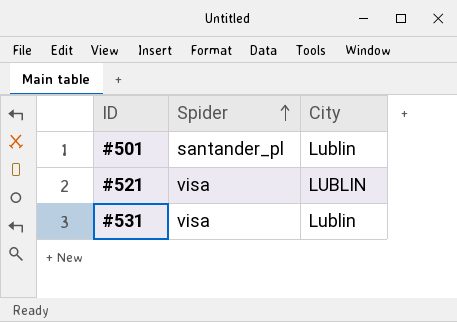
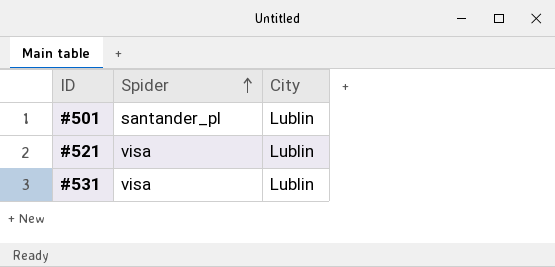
#521 | City: LUBLIN -> Lublin

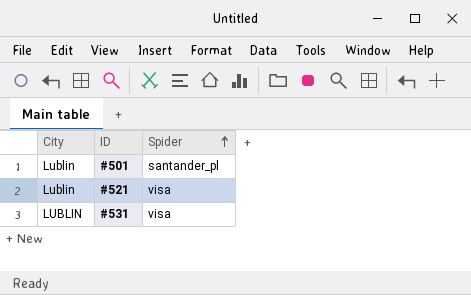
column City | position: 3 -> 1
#531 | City: Lublin -> LUBLIN

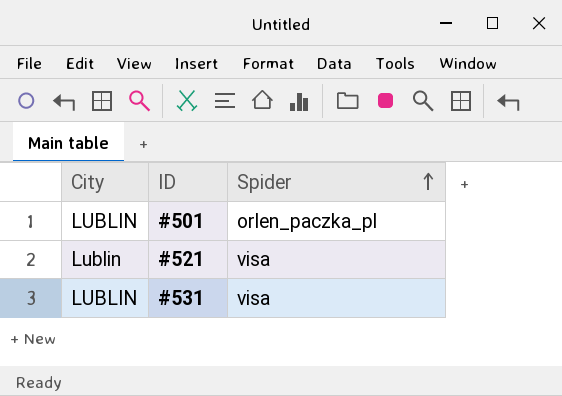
#501 | City: Lublin -> LUBLIN
#501 | Spider: santander_pl -> orlen_paczka_pl

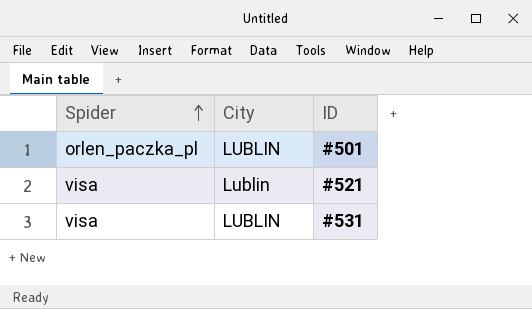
column Spider | position: 3 -> 1

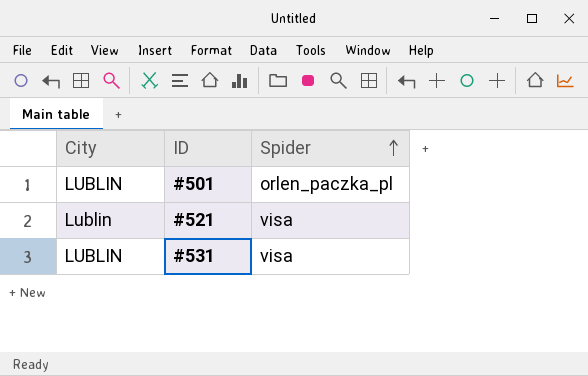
column Spider | position: 1 -> 3

